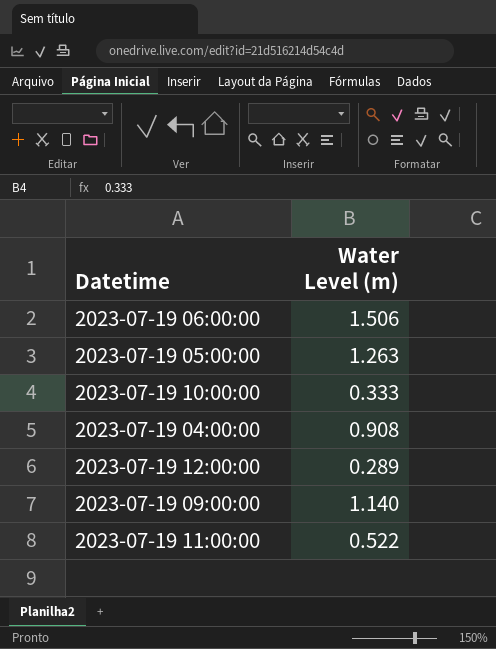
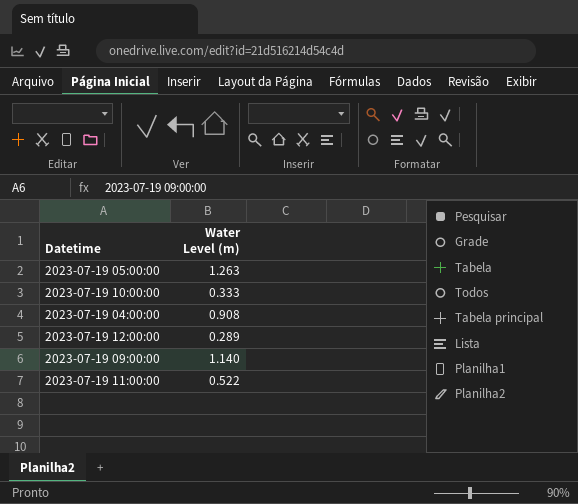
row 2023-07-19 06:00:00: 1.506 -> none

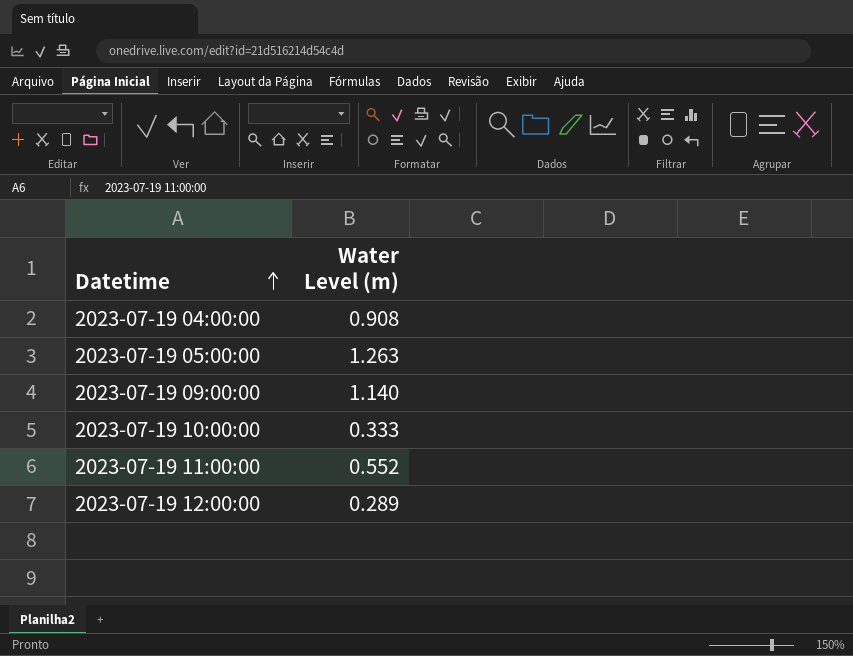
row order: none -> Datetime ascending
2023-07-19 11:00:00 | Water Level (m): 0.522 -> 0.552

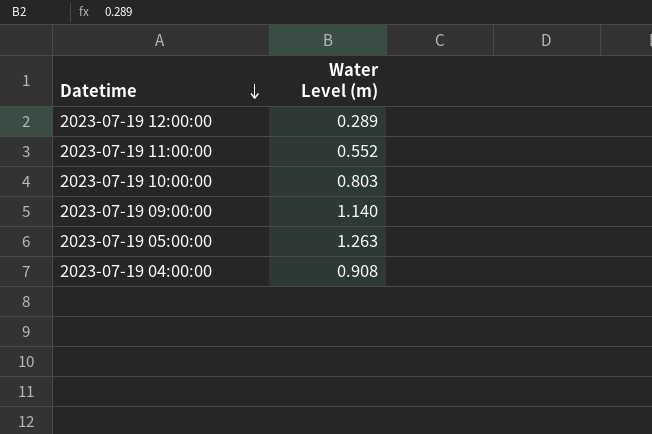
row order: Datetime ascending -> Datetime descending
2023-07-19 10:00:00 | Water Level (m): 0.333 -> 0.803

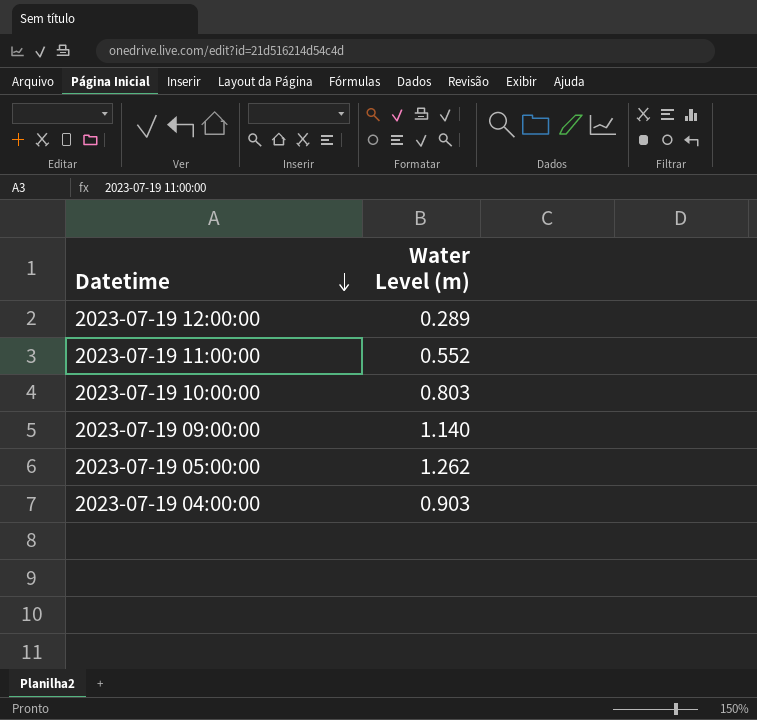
2023-07-19 05:00:00 | Water Level (m): 1.263 -> 1.262
2023-07-19 04:00:00 | Water Level (m): 0.908 -> 0.903

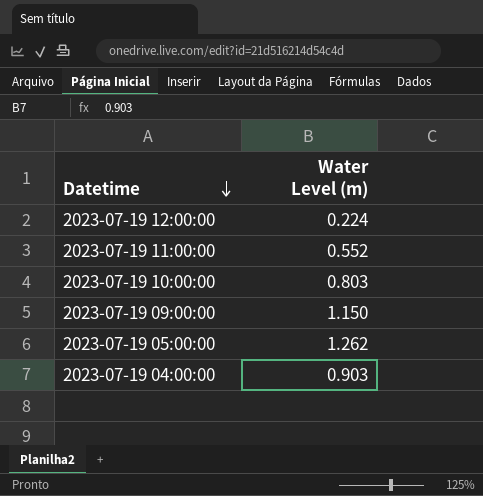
2023-07-19 12:00:00 | Water Level (m): 0.289 -> 0.224
2023-07-19 09:00:00 | Water Level (m): 1.140 -> 1.150

